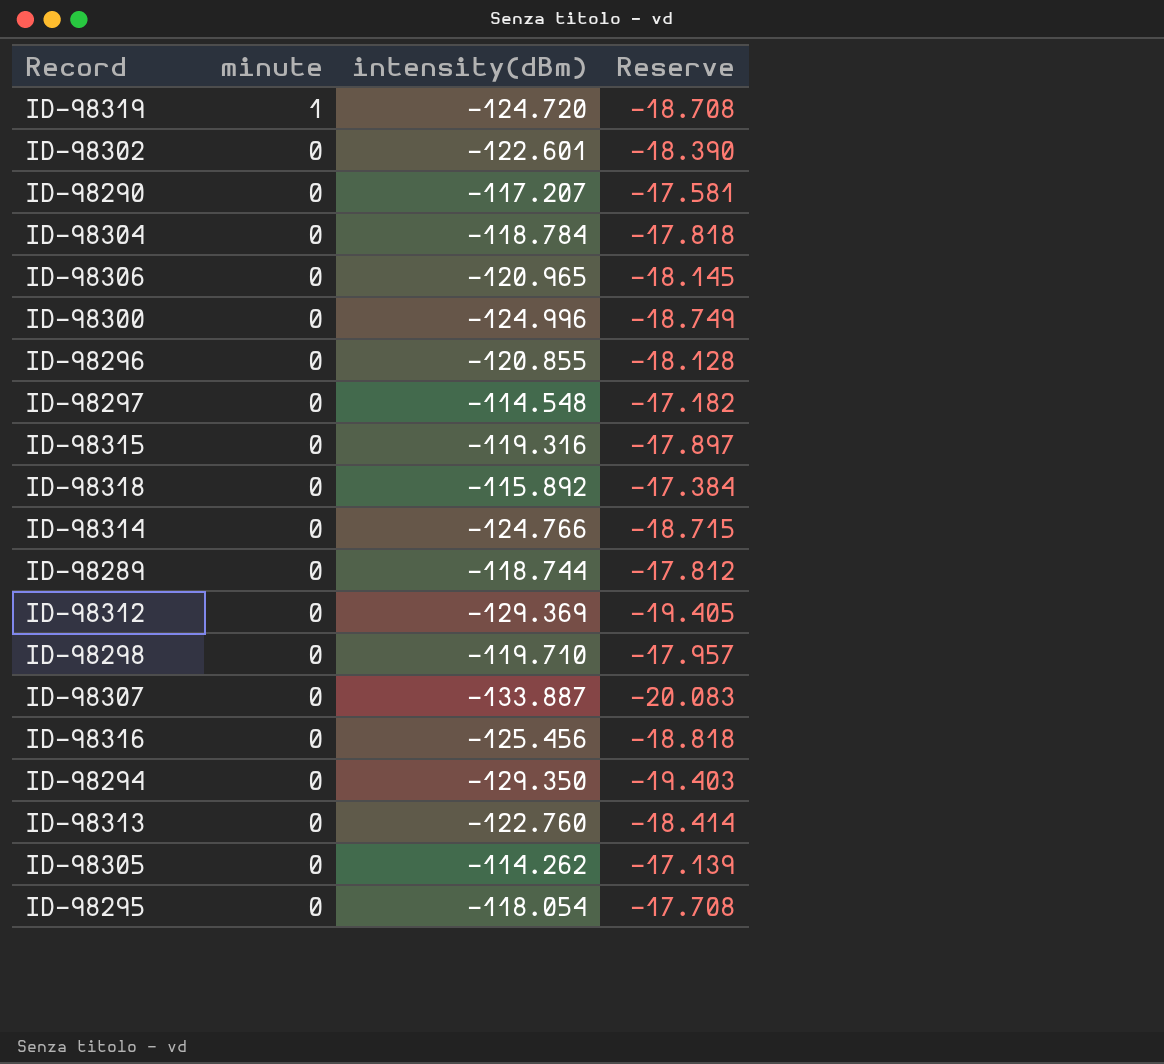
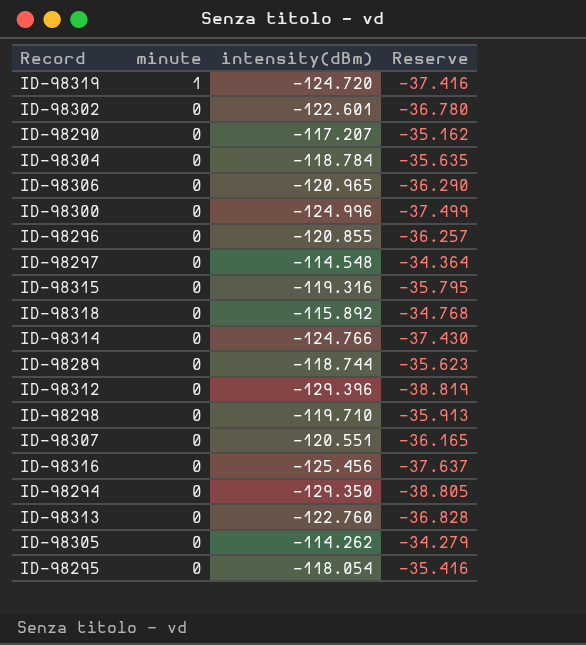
column Reserve | formula: [intensity(dBm)] * 0.15 -> [intensity(dBm)] * 0.3
ID-98312 | intensity(dBm): -129.369 -> -129.396
ID-98307 | intensity(dBm): -133.887 -> -120.551

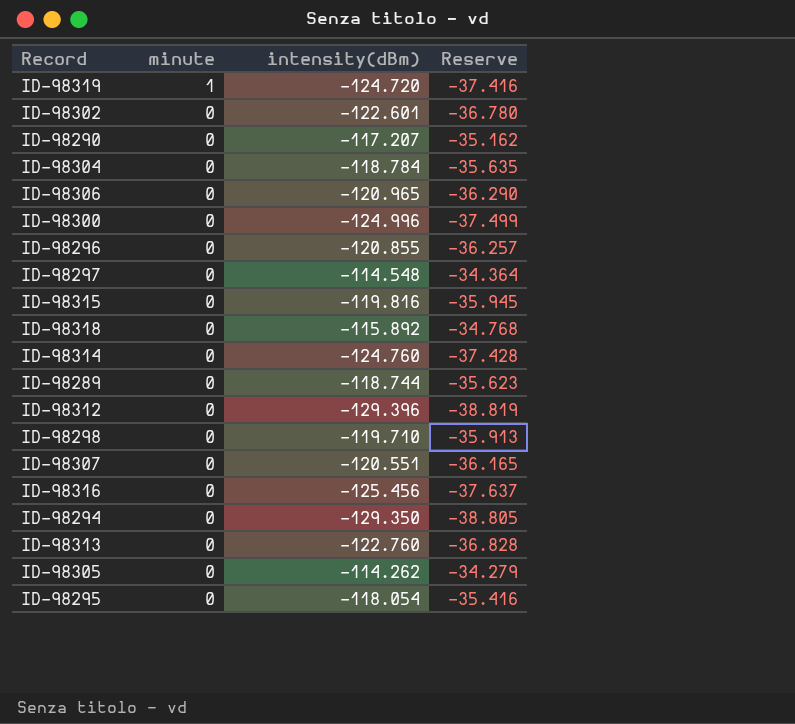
ID-98315 | intensity(dBm): -119.316 -> -119.816
ID-98315 | Reserve: -35.795 -> -35.945
ID-98314 | intensity(dBm): -124.766 -> -124.760
ID-98314 | Reserve: -37.430 -> -37.428

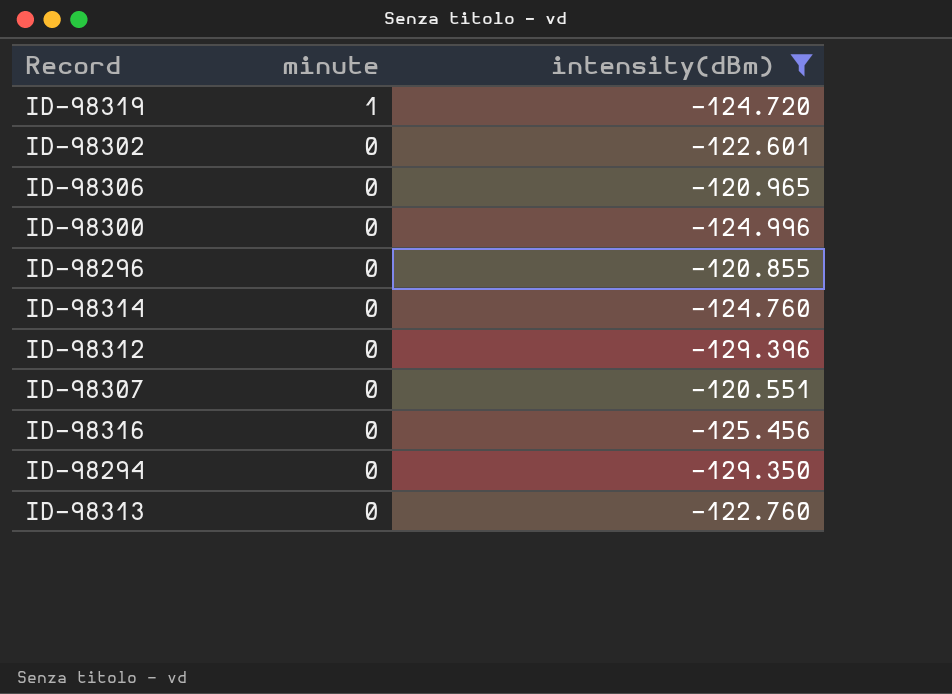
filter: none -> intensity(dBm) <= -120.551
column Reserve | formula: [intensity(dBm)] * 0.3 -> none

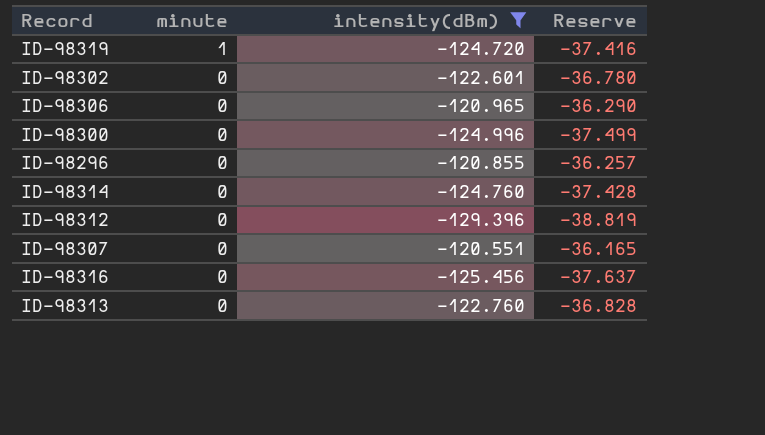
column Reserve | formula: none -> [intensity(dBm)] * 0.3
row ID-98294: 0 | -129.350 -> none

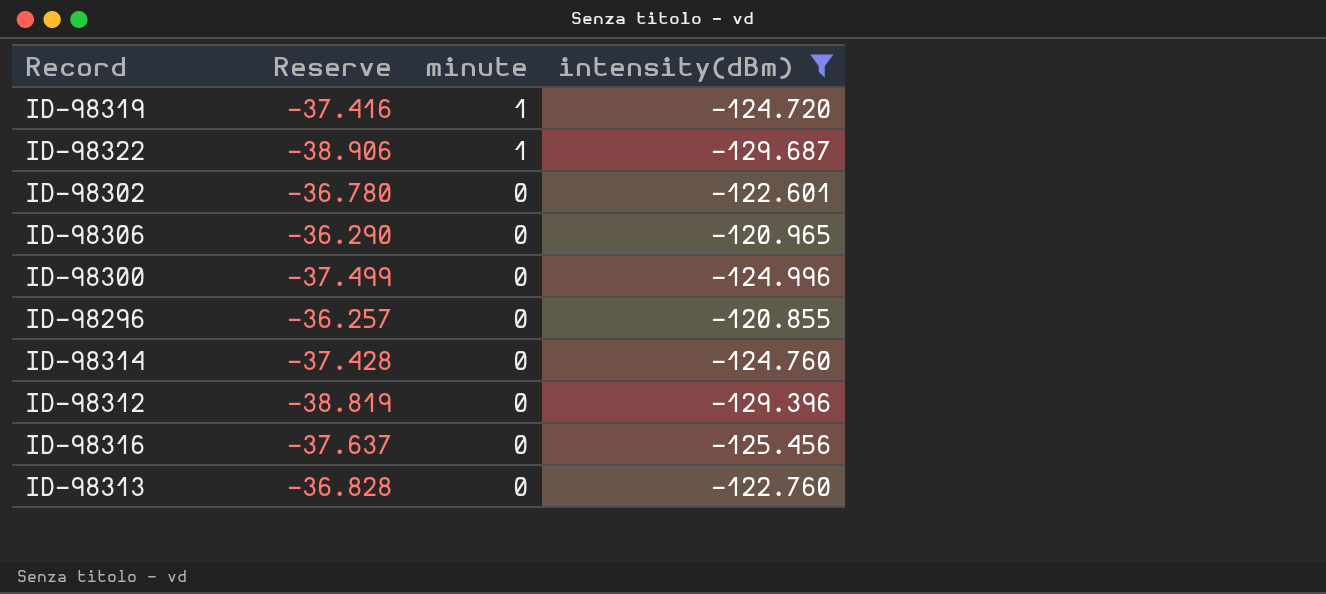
column Reserve | position: 4 -> 2
row ID-98307: 0 | -120.551 | -36.165 -> none
row ID-98322: none -> -38.906 | 1 | -129.687

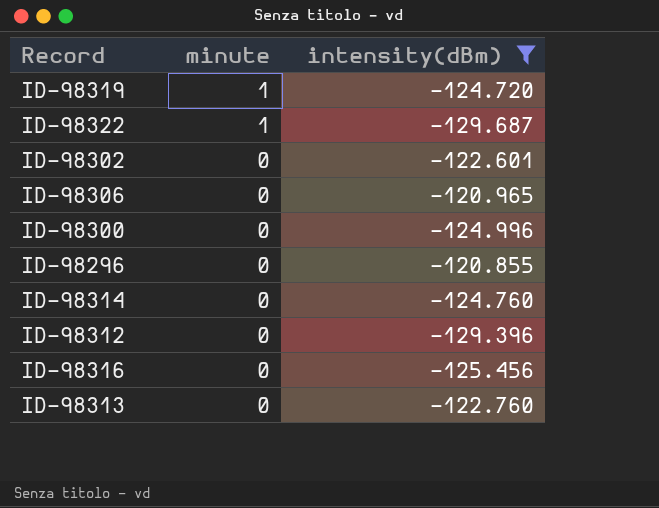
column Reserve | formula: [intensity(dBm)] * 0.3 -> none

